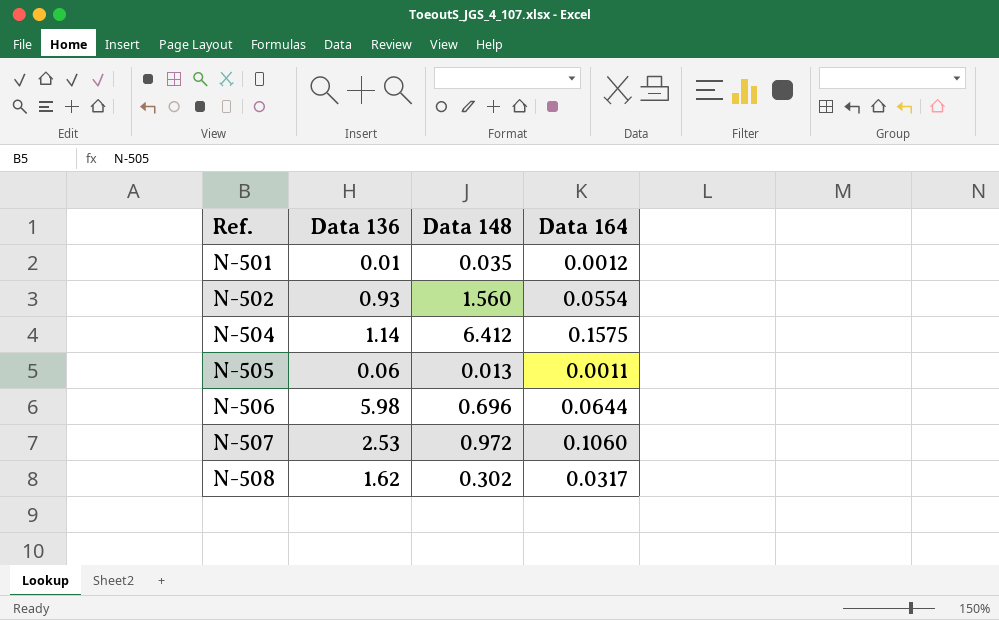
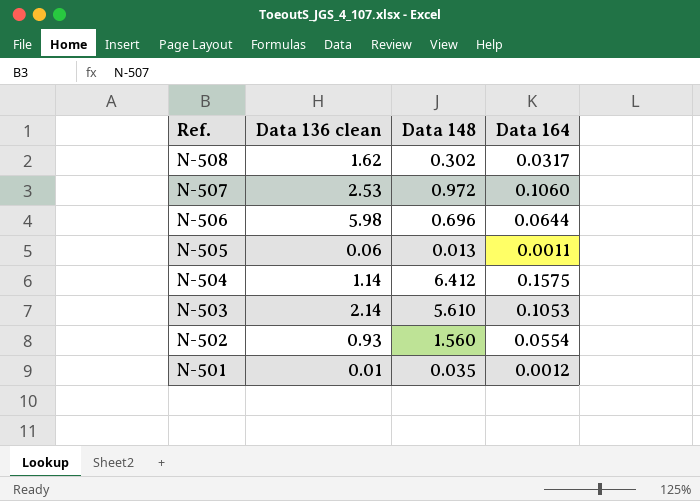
row order: Ref. ascending -> Ref. descending
column name: Data 136 -> Data 136 clean
row N-503: none -> 2.14 | 5.610 | 0.1053

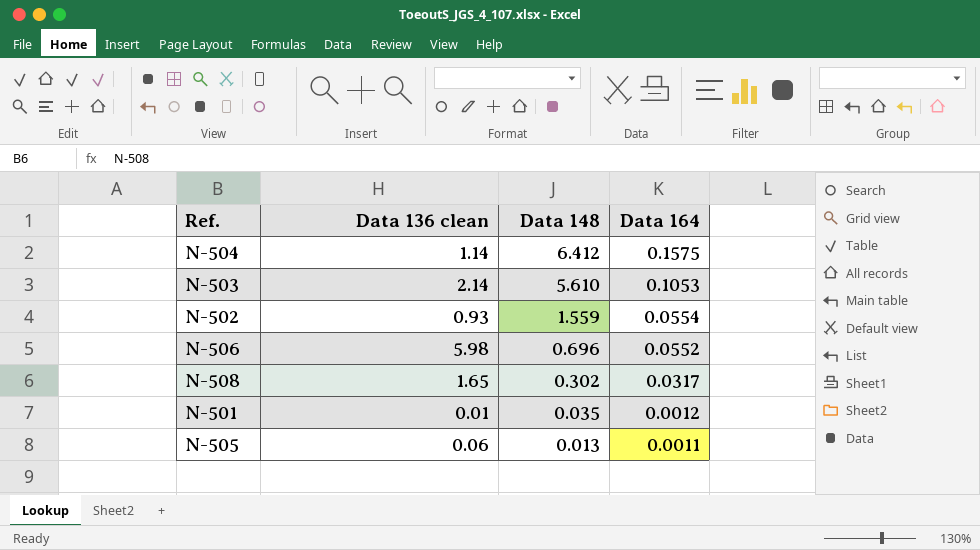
row order: Ref. descending -> Data 148 descending
row N-507: 2.53 | 0.972 | 0.1060 -> none
N-502 | Data 148: 1.560 -> 1.559
N-506 | Data 164: 0.0644 -> 0.0552
N-508 | Data 136 clean: 1.62 -> 1.65

